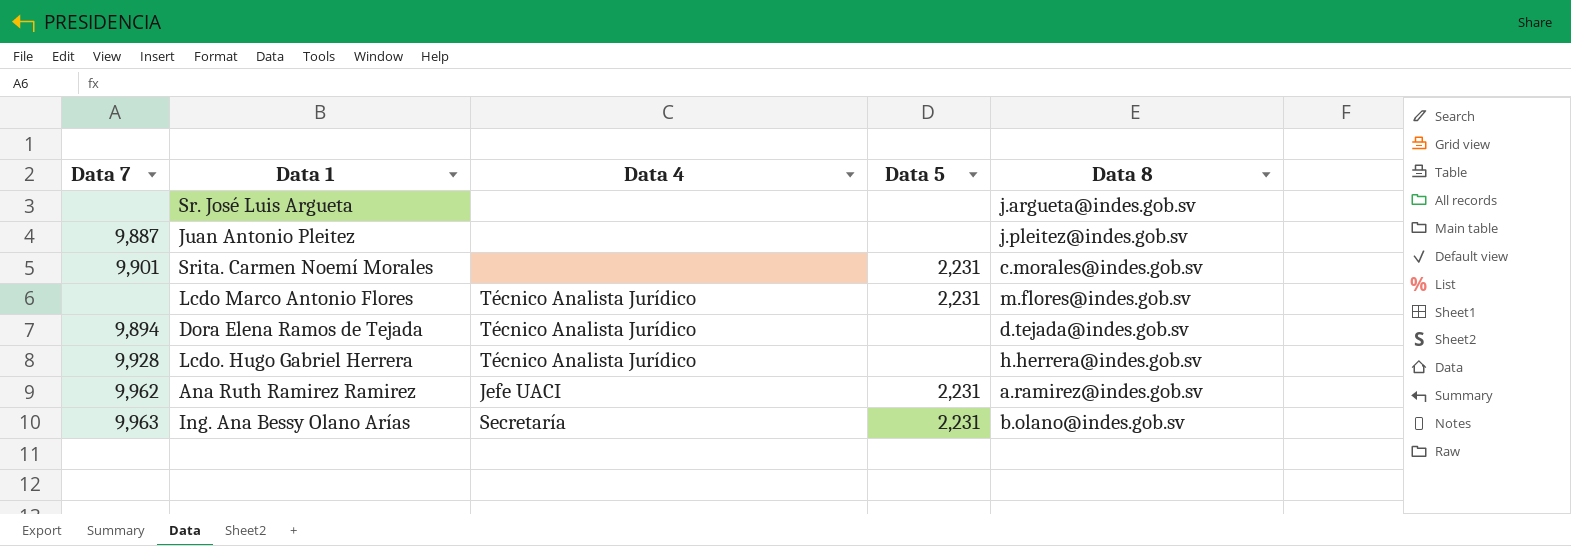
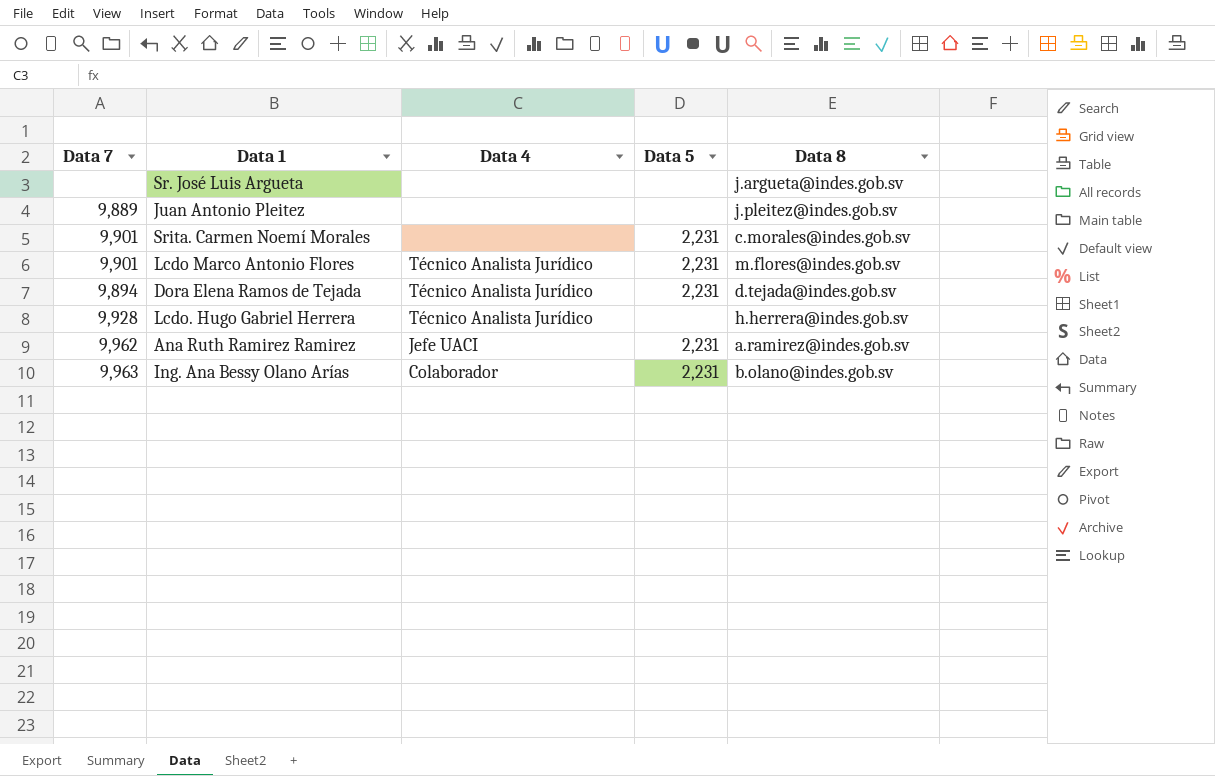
Juan Antonio Pleitez | Data 7: 9,887 -> 9,889
Lcdo Marco Antonio Flores | Data 7: none -> 9,901
Dora Elena Ramos de Tejada | Data 5: none -> 2,231
Ing. Ana Bessy Olano Arías | Data 4: Secretaría -> Colaborador

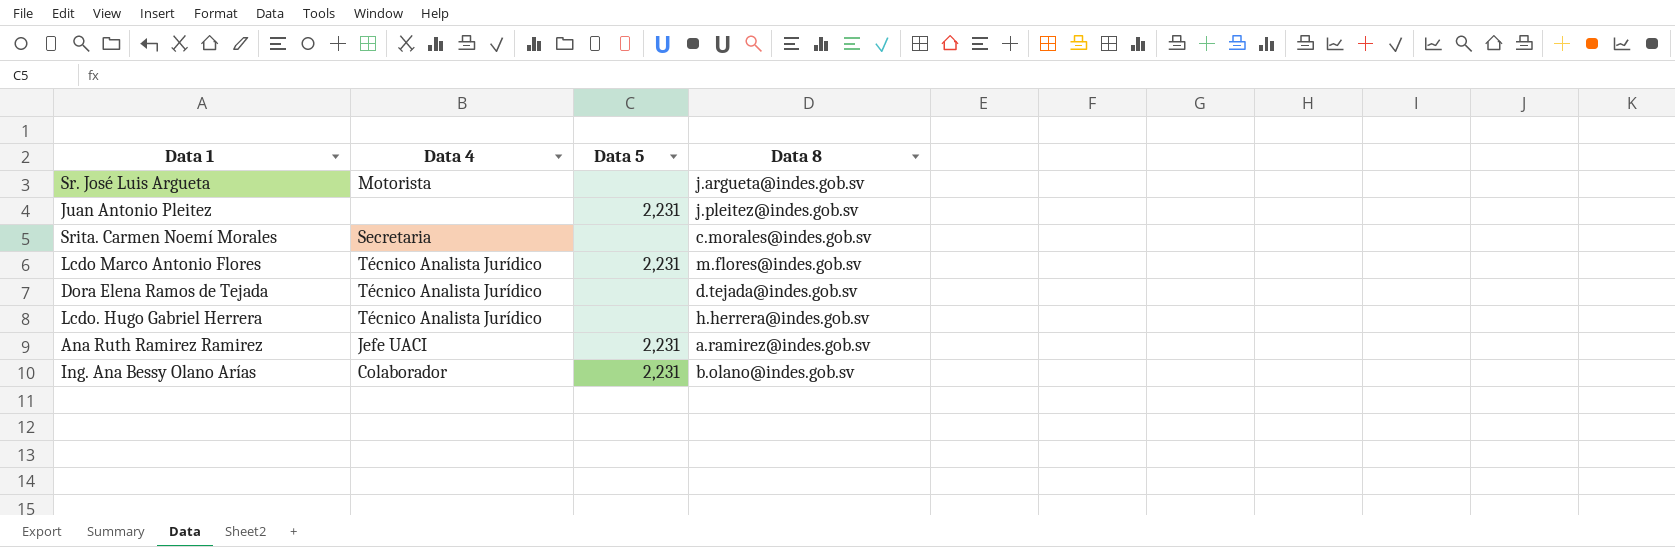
column Data 7 | position: 1 -> none
Sr. José Luis Argueta | Data 4: none -> Motorista
Juan Antonio Pleitez | Data 5: none -> 2,231
Srita. Carmen Noemí Morales | Data 4: none -> Secretaria
Srita. Carmen Noemí Morales | Data 5: 2,231 -> none
Dora Elena Ramos de Tejada | Data 5: 2,231 -> none

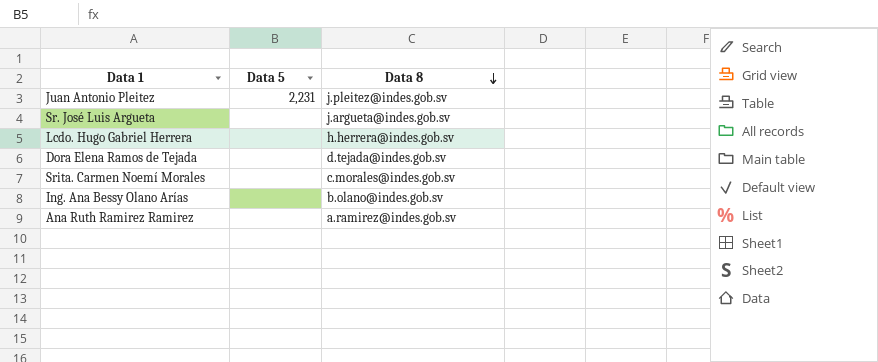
row order: none -> Data 8 descending
column Data 4 | position: 2 -> none
row Lcdo Marco Antonio Flores: Técnico Analista Jurídico | 2,231 | m.flores@indes.gob.sv -> none
Ing. Ana Bessy Olano Arías | Data 5: 2,231 -> none
Ana Ruth Ramirez Ramirez | Data 5: 2,231 -> none

